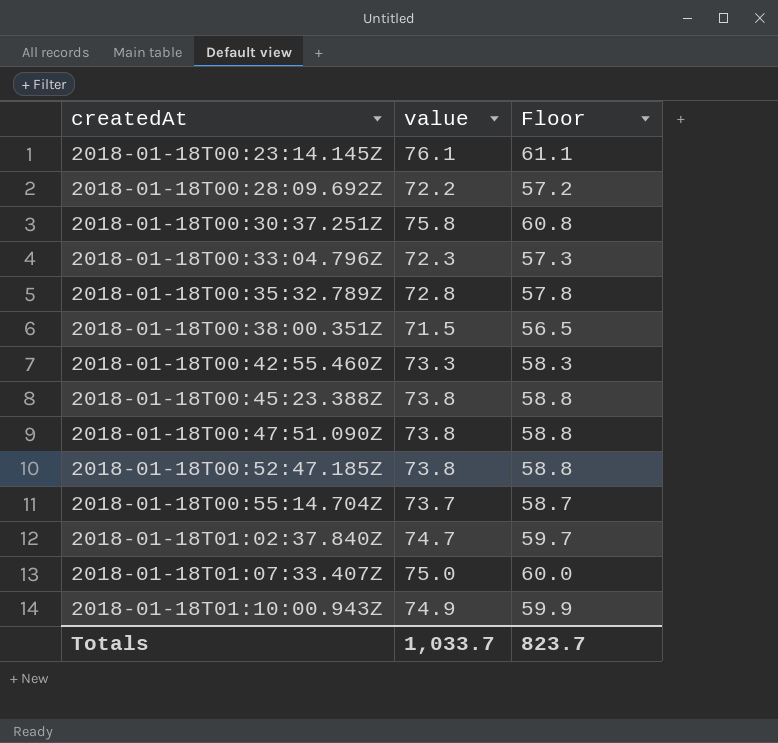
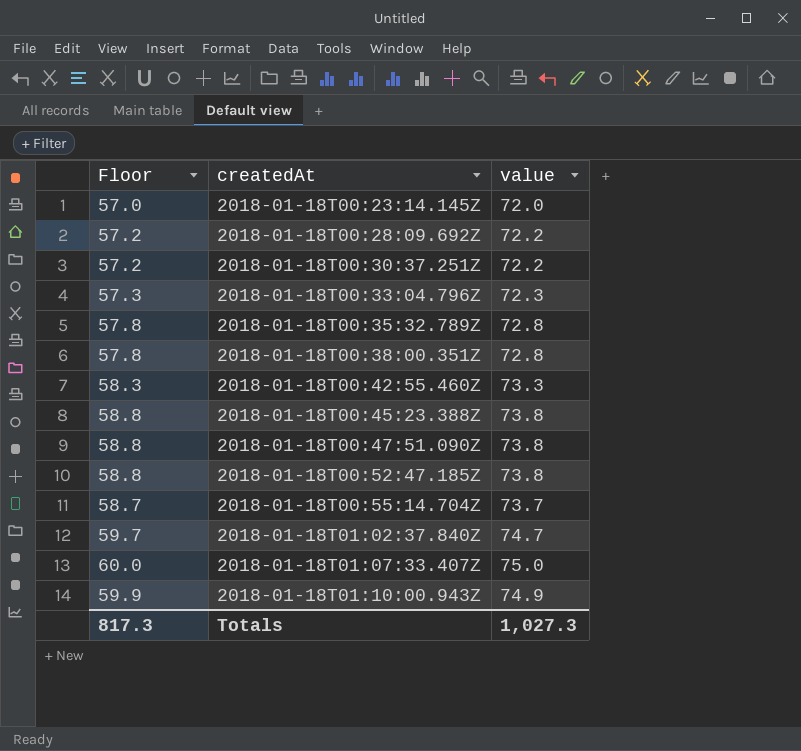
column Floor | position: 3 -> 1
2018-01-18T00:23:14.145Z | Floor: 61.1 -> 57.0
2018-01-18T00:23:14.145Z | value: 76.1 -> 72.0
2018-01-18T00:30:37.251Z | Floor: 60.8 -> 57.2
2018-01-18T00:30:37.251Z | value: 75.8 -> 72.2
2018-01-18T00:38:00.351Z | Floor: 56.5 -> 57.8
2018-01-18T00:38:00.351Z | value: 71.5 -> 72.8
Totals | Floor: 823.7 -> 817.3
Totals | value: 1,033.7 -> 1,027.3

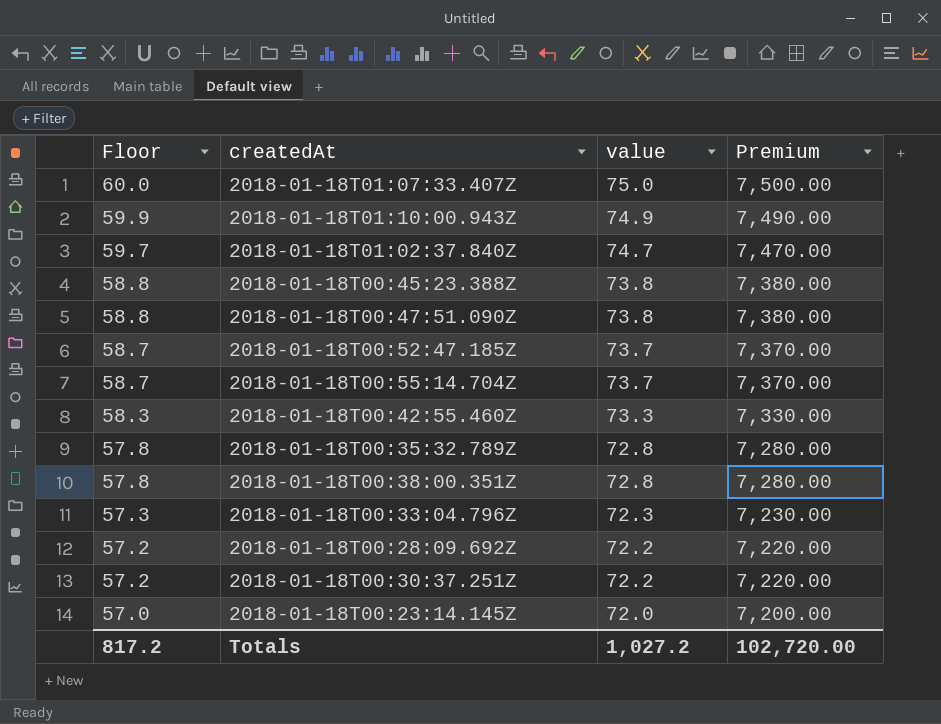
row order: createdAt ascending -> Floor descending
column Premium | formula: none -> [value] * 100
2018-01-18T00:52:47.185Z | Floor: 58.8 -> 58.7
2018-01-18T00:52:47.185Z | value: 73.8 -> 73.7
Totals | Floor: 817.3 -> 817.2
Totals | value: 1,027.3 -> 1,027.2

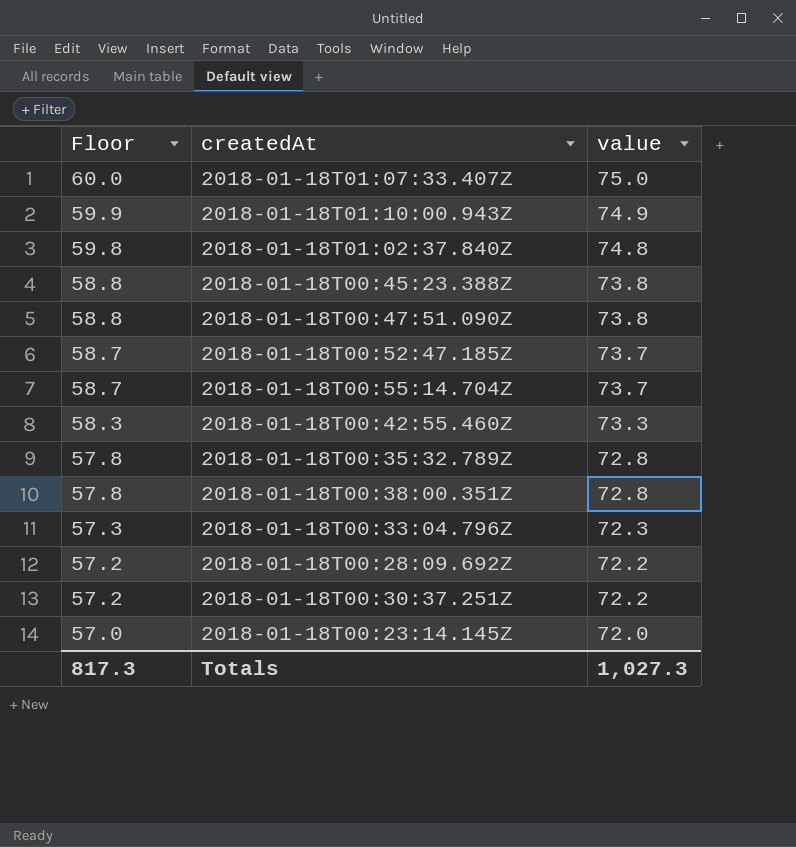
column Premium | formula: [value] * 100 -> none
2018-01-18T01:02:37.840Z | Floor: 59.7 -> 59.8
2018-01-18T01:02:37.840Z | value: 74.7 -> 74.8
Totals | Floor: 817.2 -> 817.3
Totals | value: 1,027.2 -> 1,027.3

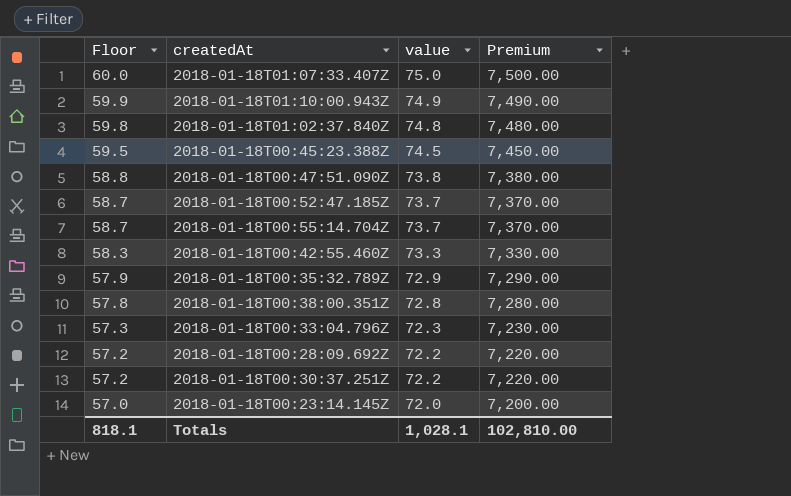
column Premium | formula: none -> [value] * 100
2018-01-18T00:45:23.388Z | Floor: 58.8 -> 59.5
2018-01-18T00:45:23.388Z | value: 73.8 -> 74.5
2018-01-18T00:35:32.789Z | Floor: 57.8 -> 57.9
2018-01-18T00:35:32.789Z | value: 72.8 -> 72.9
Totals | Floor: 817.3 -> 818.1
Totals | value: 1,027.3 -> 1,028.1

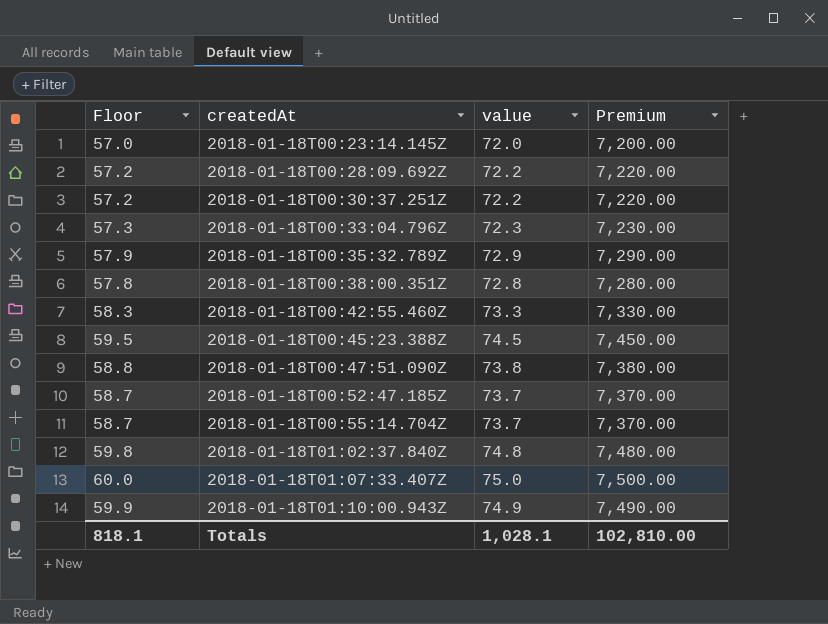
row order: Floor descending -> createdAt ascending

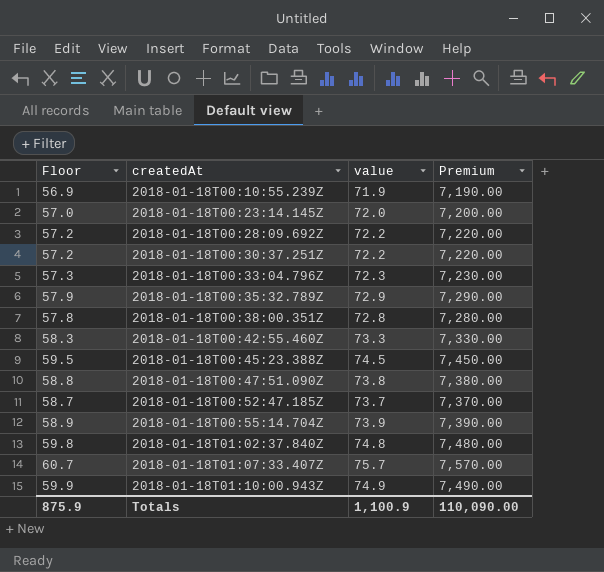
row 2018-01-18T00:10:55.239Z: none -> 56.9 | 71.9 | 7,190.00
2018-01-18T00:55:14.704Z | Floor: 58.7 -> 58.9
2018-01-18T00:55:14.704Z | value: 73.7 -> 73.9
2018-01-18T00:55:14.704Z | Premium: 7,370.00 -> 7,390.00
2018-01-18T01:07:33.407Z | Floor: 60.0 -> 60.7
2018-01-18T01:07:33.407Z | value: 75.0 -> 75.7
2018-01-18T01:07:33.407Z | Premium: 7,500.00 -> 7,570.00
Totals | Floor: 818.1 -> 875.9
Totals | value: 1,028.1 -> 1,100.9
Totals | Premium: 102,810.00 -> 110,090.00

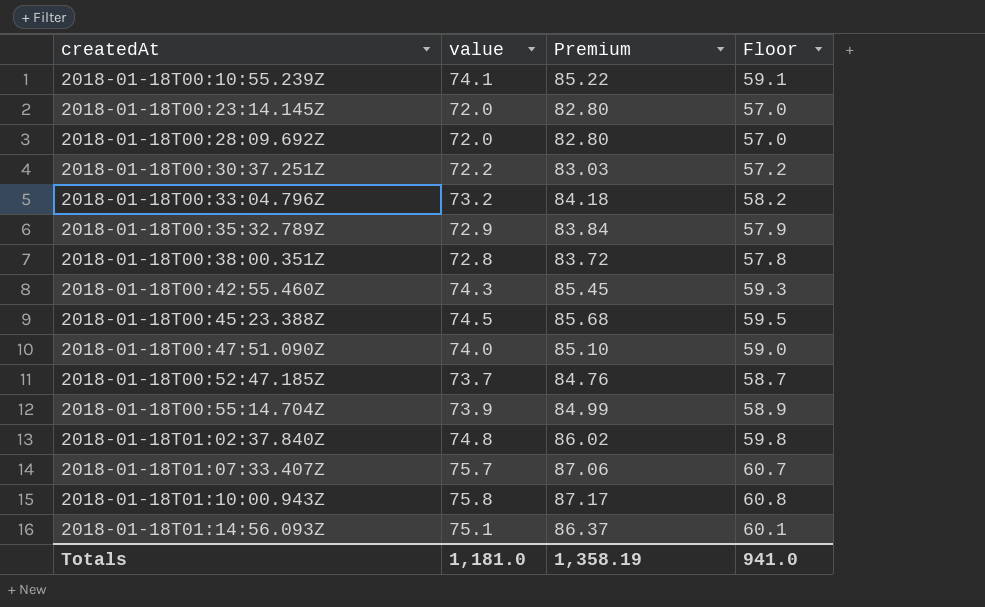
column Premium | formula: [value] * 100 -> [value] * 1.15
column Floor | position: 1 -> 4
2018-01-18T00:10:55.239Z | value: 71.9 -> 74.1
2018-01-18T00:10:55.239Z | Floor: 56.9 -> 59.1
2018-01-18T00:28:09.692Z | value: 72.2 -> 72.0
2018-01-18T00:28:09.692Z | Floor: 57.2 -> 57.0
2018-01-18T00:33:04.796Z | value: 72.3 -> 73.2
2018-01-18T00:33:04.796Z | Floor: 57.3 -> 58.2
2018-01-18T00:42:55.460Z | value: 73.3 -> 74.3
2018-01-18T00:42:55.460Z | Floor: 58.3 -> 59.3
2018-01-18T00:47:51.090Z | value: 73.8 -> 74.0
2018-01-18T00:47:51.090Z | Floor: 58.8 -> 59.0
2018-01-18T01:10:00.943Z | value: 74.9 -> 75.8
2018-01-18T01:10:00.943Z | Floor: 59.9 -> 60.8
row 2018-01-18T01:14:56.093Z: none -> 75.1 | 86.37 | 60.1
Totals | value: 1,100.9 -> 1,181.0
Totals | Premium: 110,090.00 -> 1,358.19
Totals | Floor: 875.9 -> 941.0

